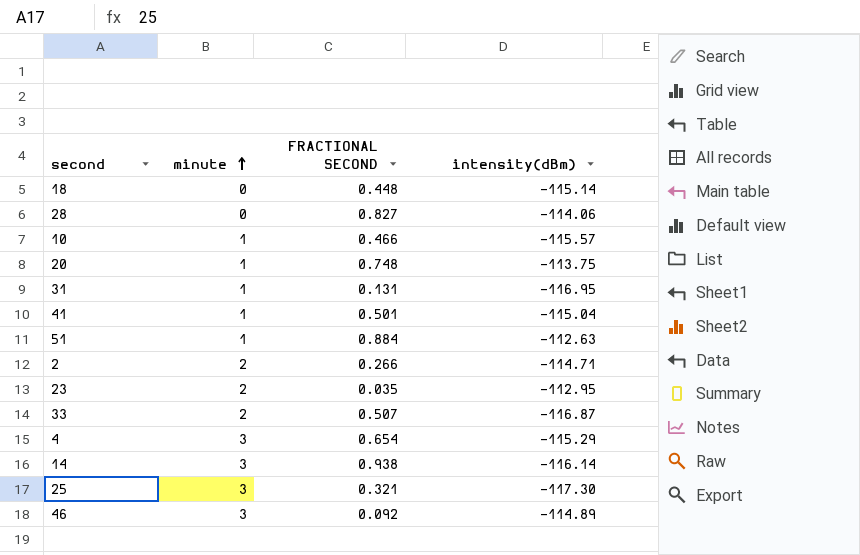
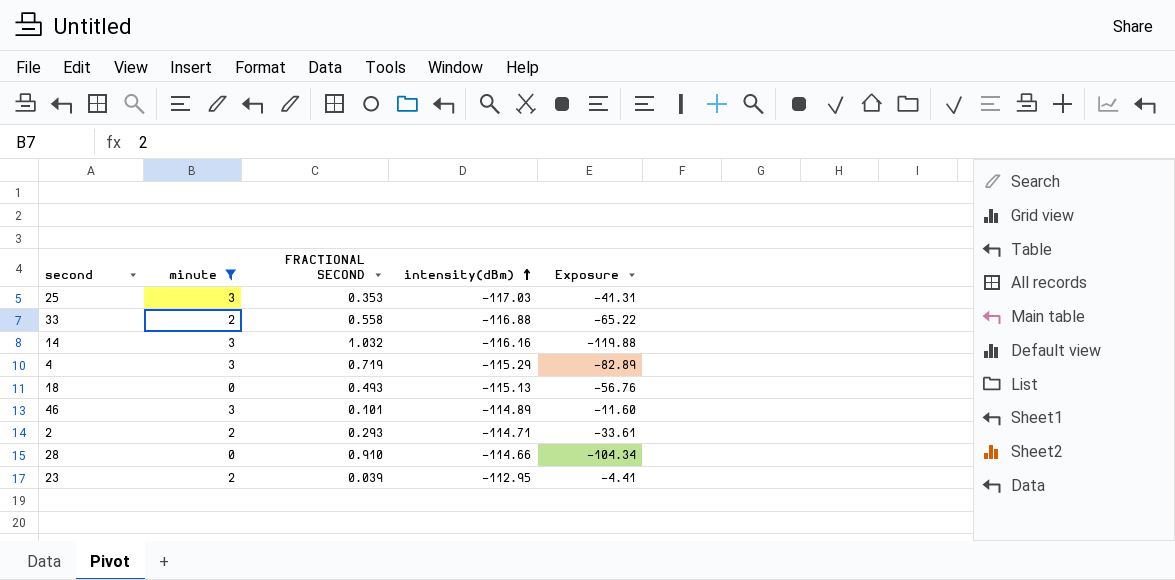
filter: none -> minute != 1
row order: minute ascending -> intensity(dBm) ascending
column Exposure | formula: none -> [FRACTIONAL SECOND] * [intensity(dBm)]
25 | FRACTIONAL SECOND: 0.321 -> 0.353
25 | intensity(dBm): -117.30 -> -117.03
33 | FRACTIONAL SECOND: 0.507 -> 0.558
33 | intensity(dBm): -116.87 -> -116.88
14 | FRACTIONAL SECOND: 0.938 -> 1.032
14 | intensity(dBm): -116.14 -> -116.16
4 | FRACTIONAL SECOND: 0.654 -> 0.719
18 | FRACTIONAL SECOND: 0.448 -> 0.493
18 | intensity(dBm): -115.14 -> -115.13
46 | FRACTIONAL SECOND: 0.092 -> 0.101
2 | FRACTIONAL SECOND: 0.266 -> 0.293
28 | FRACTIONAL SECOND: 0.827 -> 0.910
28 | intensity(dBm): -114.06 -> -114.66
23 | FRACTIONAL SECOND: 0.035 -> 0.039

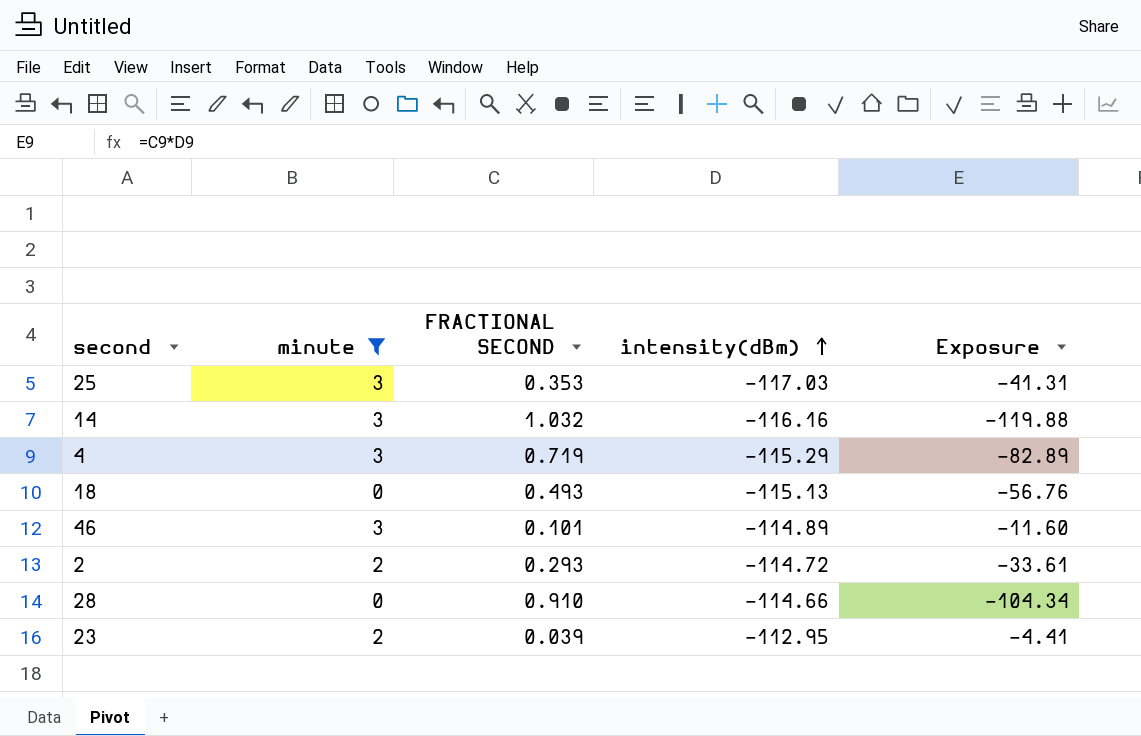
row 33: 2 | 0.558 | -116.88 | -65.22 -> none
2 | intensity(dBm): -114.71 -> -114.72

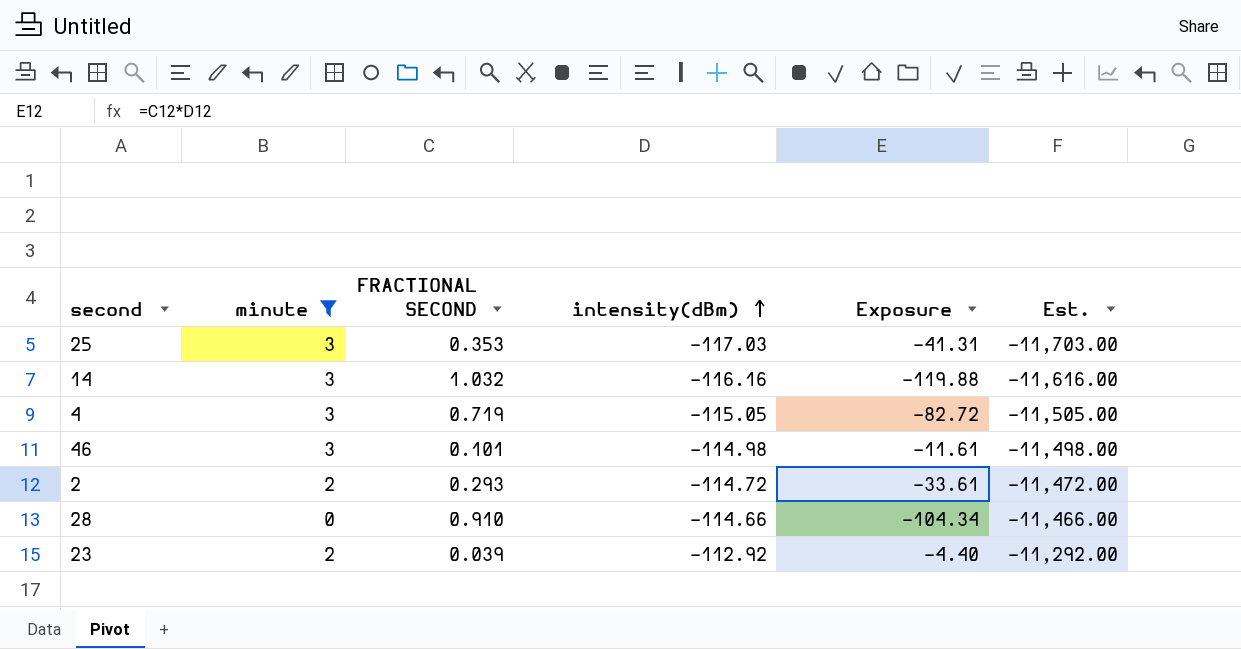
column Est. | formula: none -> [intensity(dBm)] * 100
row 18: 0 | 0.493 | -115.13 | -56.76 -> none
4 | intensity(dBm): -115.29 -> -115.05
4 | Exposure: -82.89 -> -82.72
46 | intensity(dBm): -114.89 -> -114.98
46 | Exposure: -11.60 -> -11.61
23 | intensity(dBm): -112.95 -> -112.92
23 | Exposure: -4.41 -> -4.40

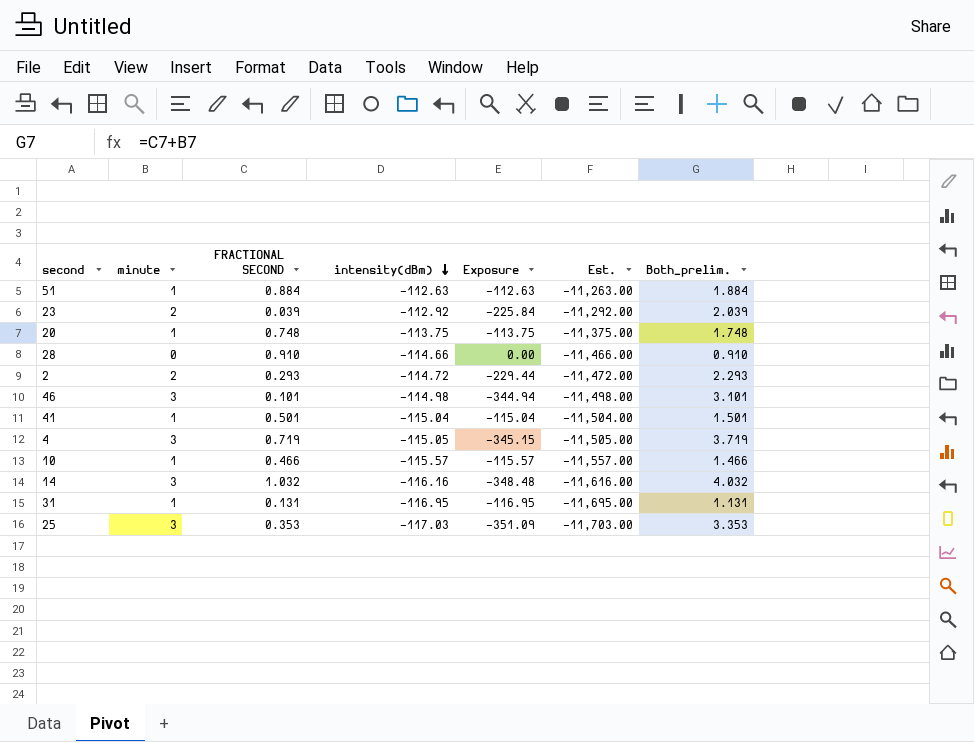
filter: minute != 1 -> none
row order: intensity(dBm) ascending -> intensity(dBm) descending
column Exposure | formula: [FRACTIONAL SECOND] * [intensity(dBm)] -> [minute] * [intensity(dBm)]
column Both_prelim. | formula: none -> [minute] + [FRACTIONAL SECOND]

